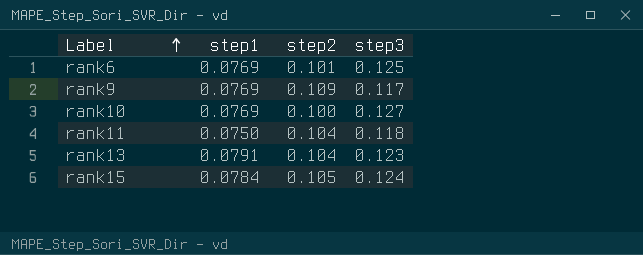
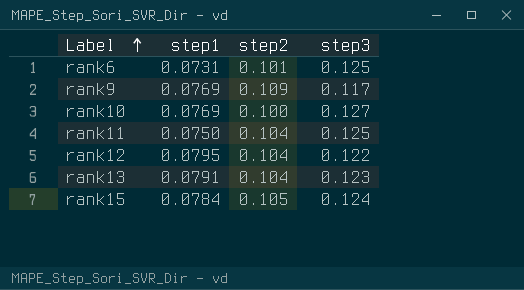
rank6 | step1: 0.0769 -> 0.0731
rank11 | step3: 0.118 -> 0.125
row rank12: none -> 0.0795 | 0.104 | 0.122

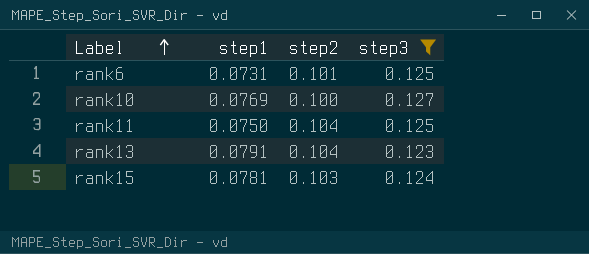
filter: none -> step3 >= 0.123
rank15 | step1: 0.0784 -> 0.0781
rank15 | step2: 0.105 -> 0.103

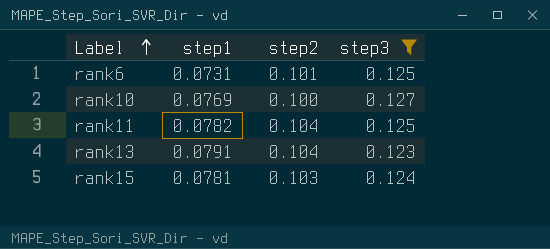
rank11 | step1: 0.0750 -> 0.0782

